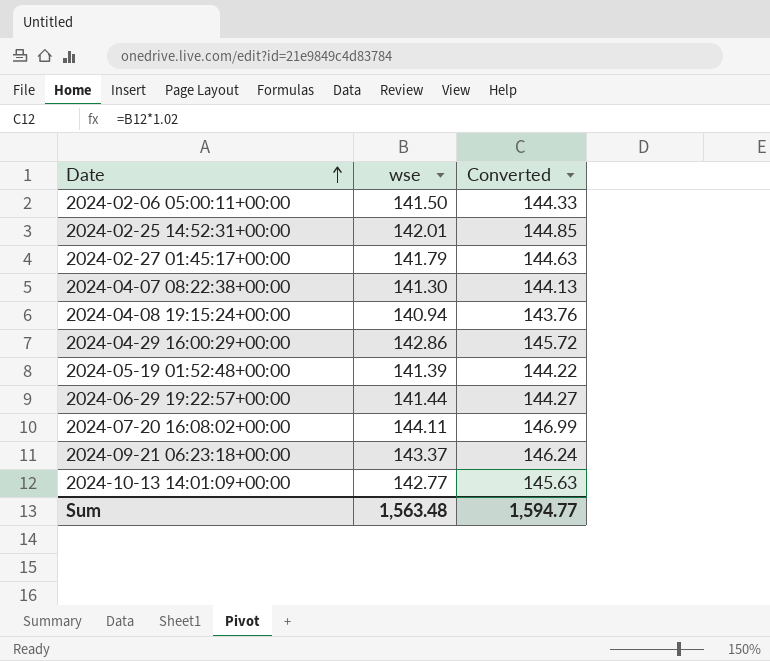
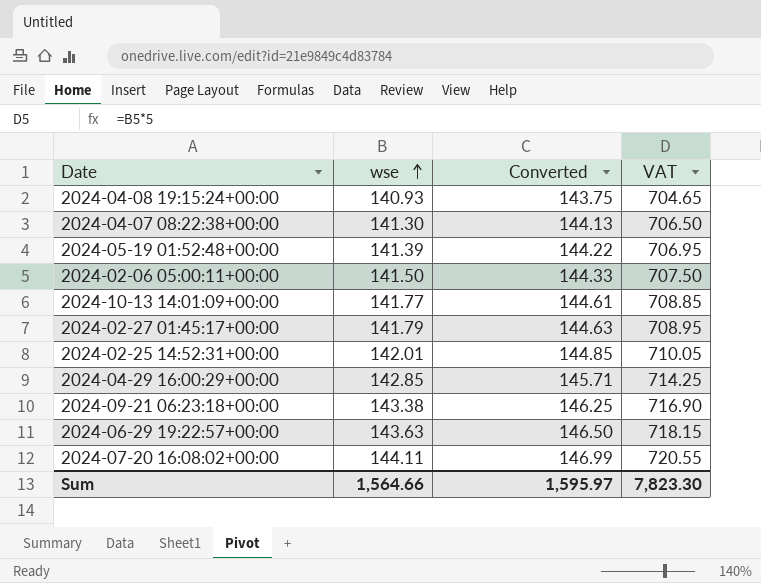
row order: Date ascending -> wse ascending
column VAT | formula: none -> [wse] * 5
2024-04-08 19:15:24+00:00 | wse: 140.94 -> 140.93
2024-04-08 19:15:24+00:00 | Converted: 143.76 -> 143.75
2024-10-13 14:01:09+00:00 | wse: 142.77 -> 141.77
2024-10-13 14:01:09+00:00 | Converted: 145.63 -> 144.61
2024-04-29 16:00:29+00:00 | wse: 142.86 -> 142.85
2024-04-29 16:00:29+00:00 | Converted: 145.72 -> 145.71
2024-09-21 06:23:18+00:00 | wse: 143.37 -> 143.38
2024-09-21 06:23:18+00:00 | Converted: 146.24 -> 146.25
2024-06-29 19:22:57+00:00 | wse: 141.44 -> 143.63
2024-06-29 19:22:57+00:00 | Converted: 144.27 -> 146.50
Sum | wse: 1,563.48 -> 1,564.66
Sum | Converted: 1,594.77 -> 1,595.97

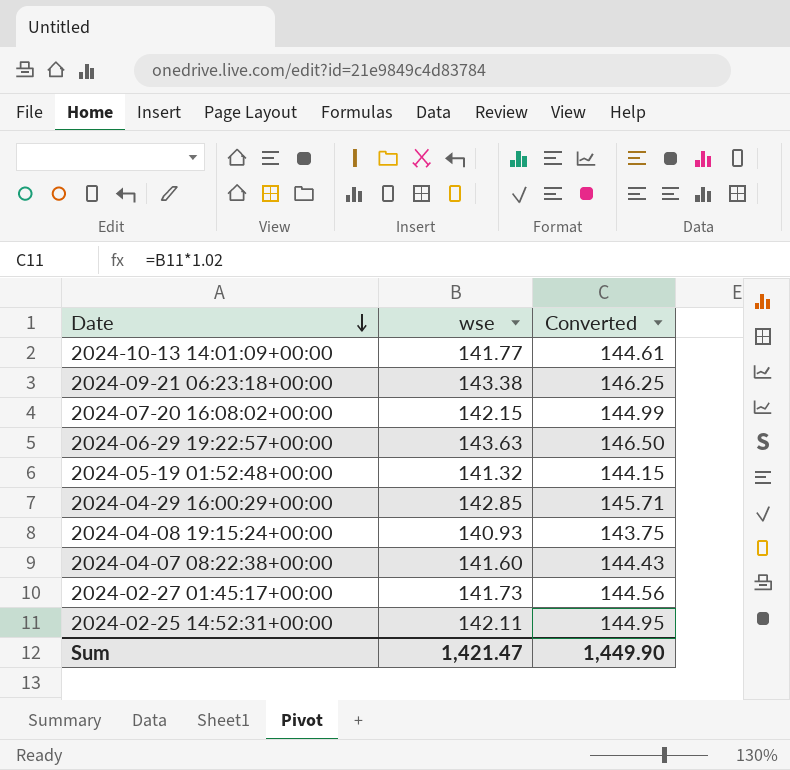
row order: wse ascending -> Date descending
column VAT | formula: [wse] * 5 -> none
row 2024-02-06 05:00:11+00:00: 141.50 | 144.33 | 707.50 -> none
2024-07-20 16:08:02+00:00 | wse: 144.11 -> 142.15
2024-07-20 16:08:02+00:00 | Converted: 146.99 -> 144.99
2024-05-19 01:52:48+00:00 | wse: 141.39 -> 141.32
2024-05-19 01:52:48+00:00 | Converted: 144.22 -> 144.15
2024-04-07 08:22:38+00:00 | wse: 141.30 -> 141.60
2024-04-07 08:22:38+00:00 | Converted: 144.13 -> 144.43
2024-02-27 01:45:17+00:00 | wse: 141.79 -> 141.73
2024-02-27 01:45:17+00:00 | Converted: 144.63 -> 144.56
2024-02-25 14:52:31+00:00 | wse: 142.01 -> 142.11
2024-02-25 14:52:31+00:00 | Converted: 144.85 -> 144.95
Sum | wse: 1,564.66 -> 1,421.47
Sum | Converted: 1,595.97 -> 1,449.90

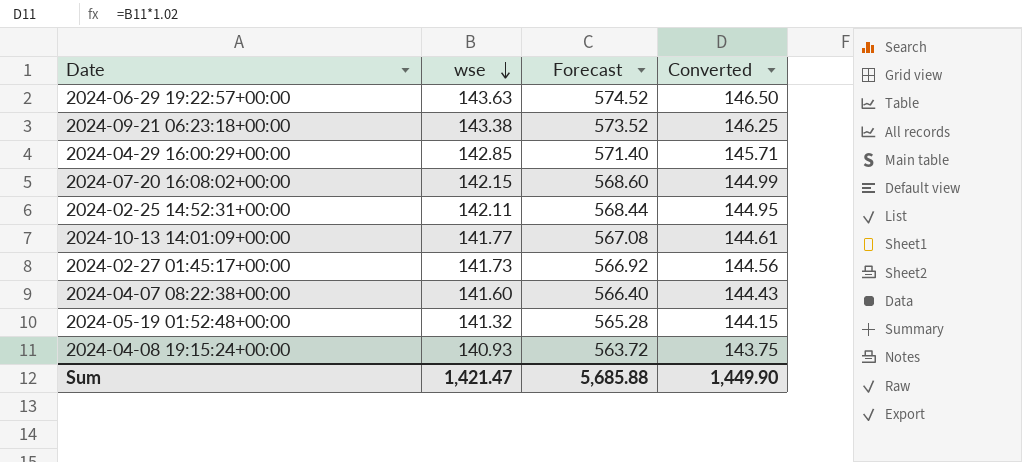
row order: Date descending -> wse descending
column Forecast | formula: none -> [wse] * 4

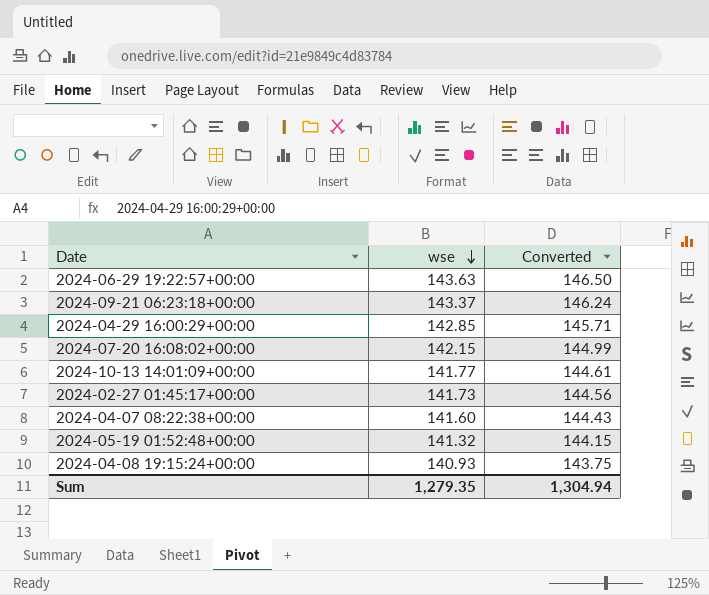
column Forecast | formula: [wse] * 4 -> none
row 2024-02-25 14:52:31+00:00: 142.11 | 568.44 | 144.95 -> none
2024-09-21 06:23:18+00:00 | wse: 143.38 -> 143.37
2024-09-21 06:23:18+00:00 | Converted: 146.25 -> 146.24
Sum | wse: 1,421.47 -> 1,279.35
Sum | Converted: 1,449.90 -> 1,304.94

